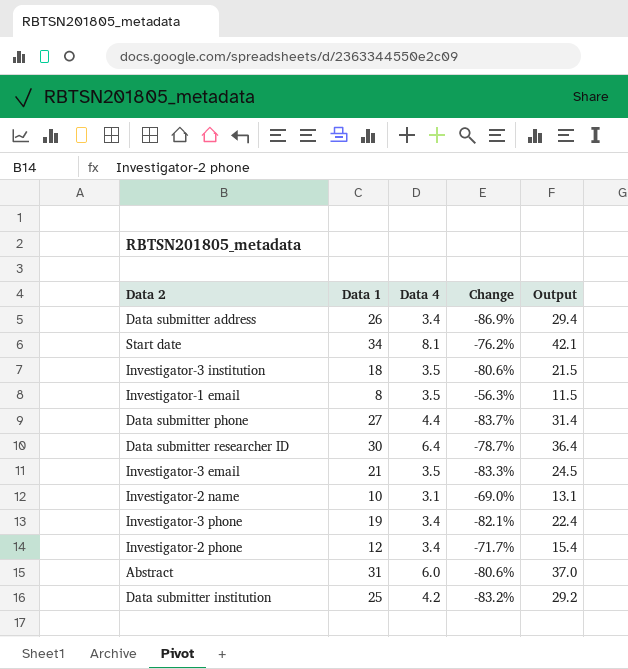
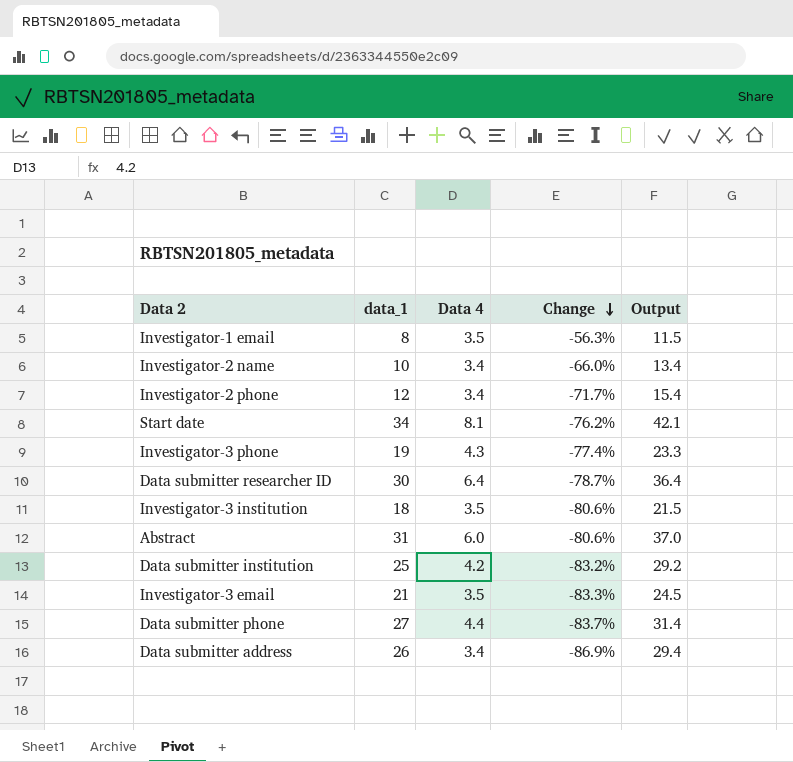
row order: none -> Change descending
column name: Data 1 -> data_1
Investigator-2 name | Data 4: 3.1 -> 3.4
Investigator-2 name | Change: -69.0% -> -66.0%
Investigator-2 name | Output: 13.1 -> 13.4
Investigator-3 phone | Data 4: 3.4 -> 4.3
Investigator-3 phone | Change: -82.1% -> -77.4%
Investigator-3 phone | Output: 22.4 -> 23.3

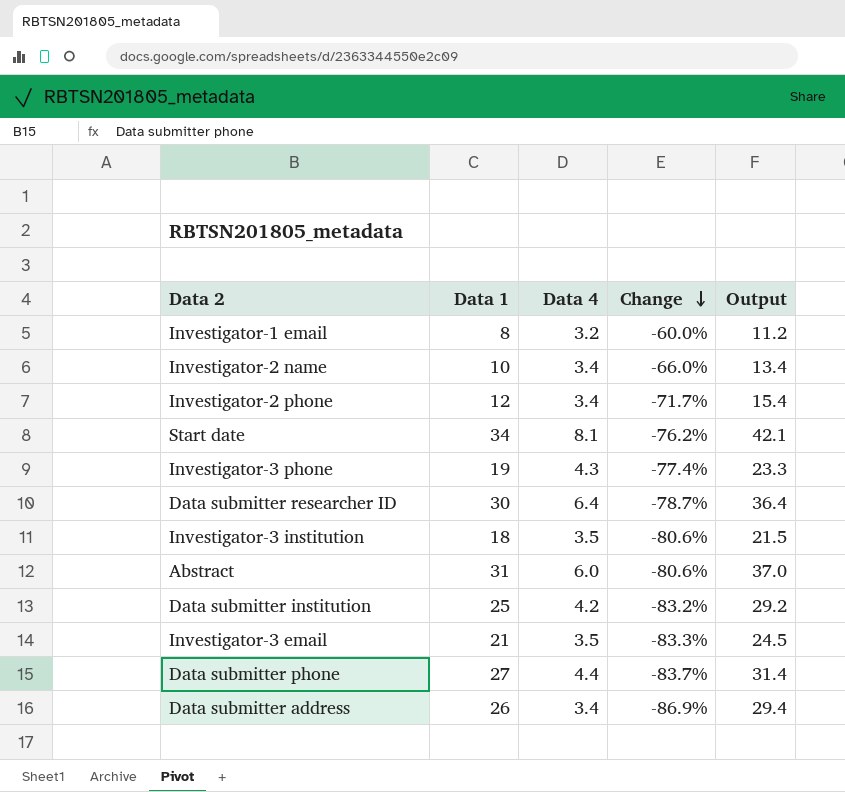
column name: data_1 -> Data 1
Investigator-1 email | Data 4: 3.5 -> 3.2
Investigator-1 email | Change: -56.3% -> -60.0%
Investigator-1 email | Output: 11.5 -> 11.2

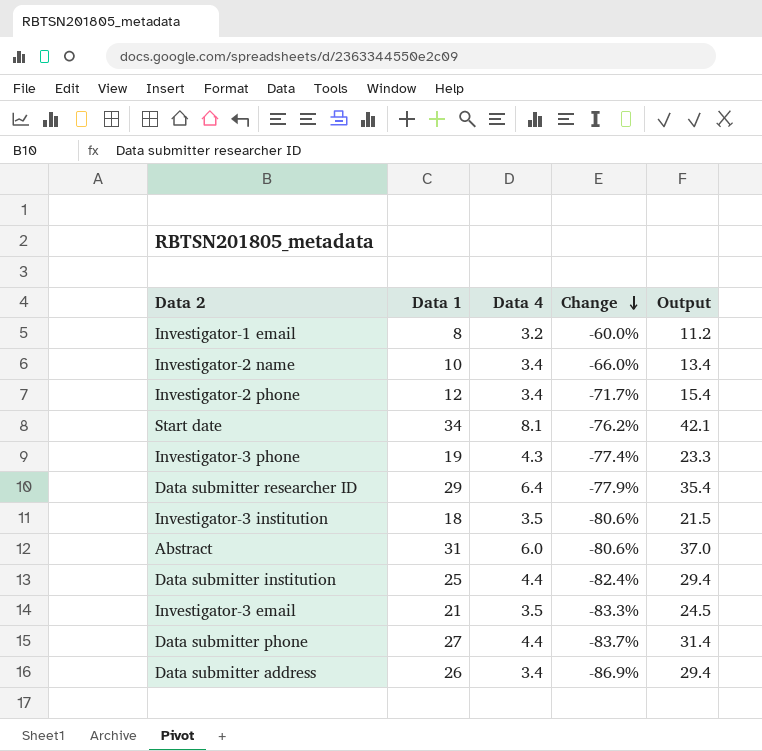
Data submitter researcher ID | Data 1: 30 -> 29
Data submitter researcher ID | Change: -78.7% -> -77.9%
Data submitter researcher ID | Output: 36.4 -> 35.4
Data submitter institution | Data 4: 4.2 -> 4.4
Data submitter institution | Change: -83.2% -> -82.4%
Data submitter institution | Output: 29.2 -> 29.4

